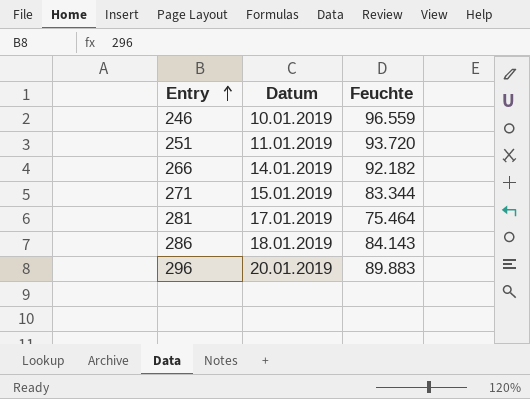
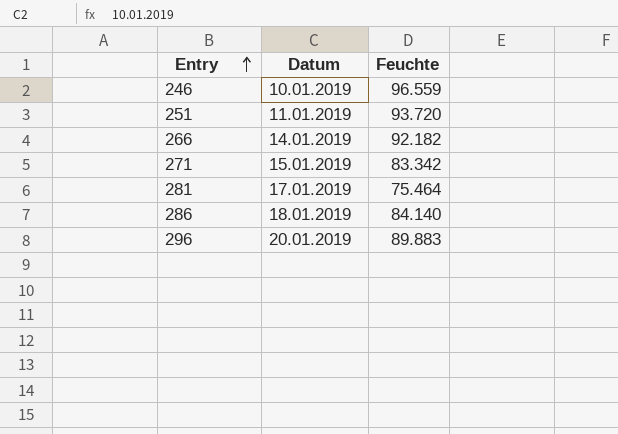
271 | Feuchte: 83.344 -> 83.342
286 | Feuchte: 84.143 -> 84.140

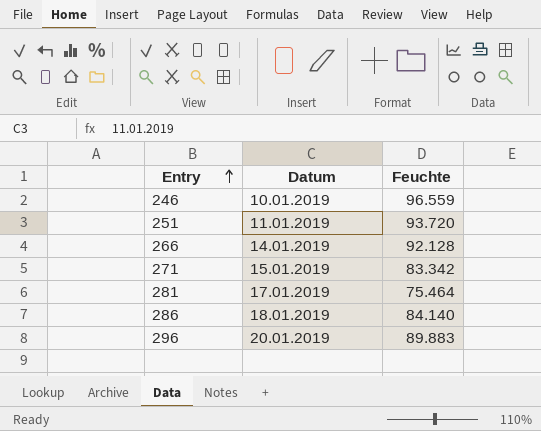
266 | Feuchte: 92.182 -> 92.128

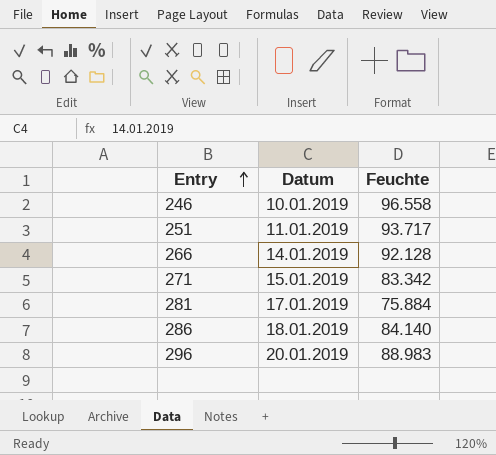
246 | Feuchte: 96.559 -> 96.558
251 | Feuchte: 93.720 -> 93.717
281 | Feuchte: 75.464 -> 75.884
296 | Feuchte: 89.883 -> 88.983

